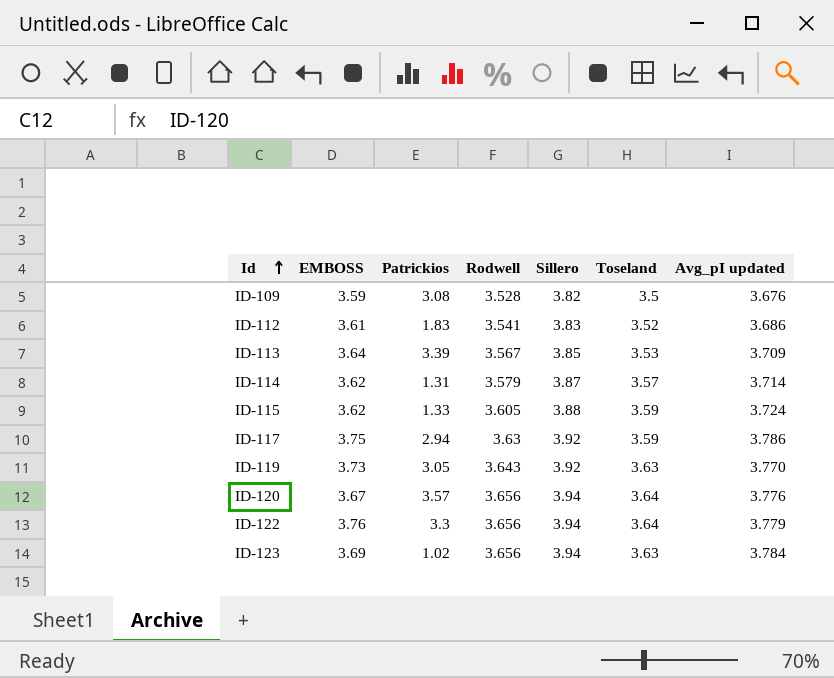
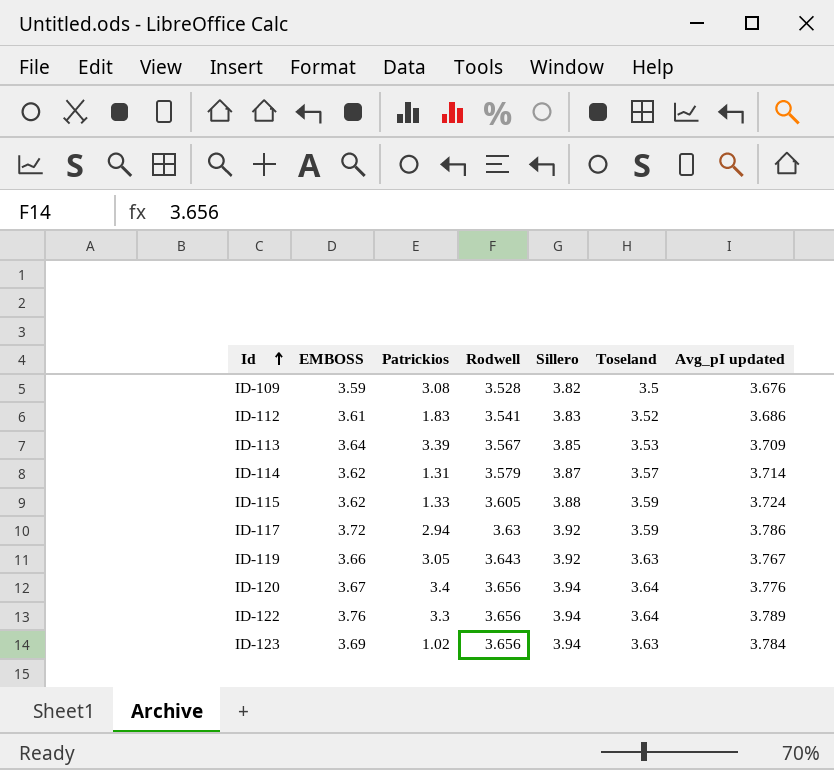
ID-117 | EMBOSS: 3.75 -> 3.72
ID-119 | EMBOSS: 3.73 -> 3.66
ID-119 | Avg_pI updated: 3.770 -> 3.767
ID-120 | Patrickios: 3.57 -> 3.4
ID-122 | Avg_pI updated: 3.779 -> 3.789

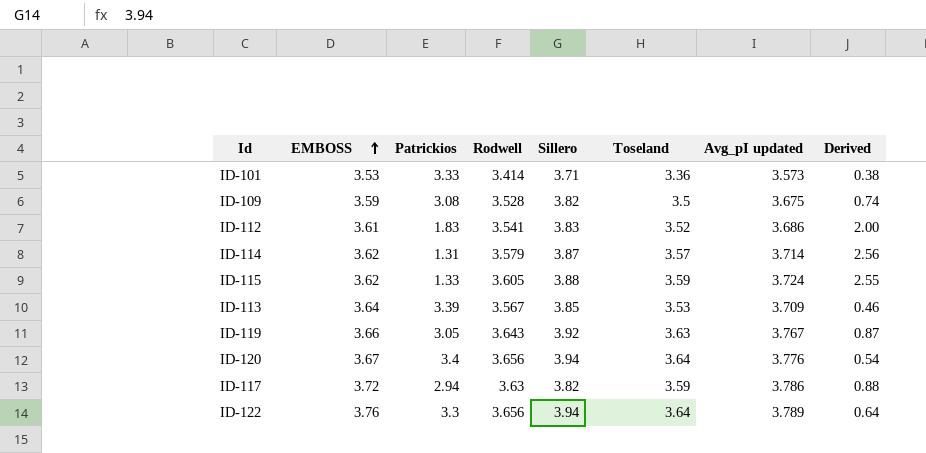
row order: Id ascending -> EMBOSS ascending
column Derived | formula: none -> [Sillero] - [Patrickios]
row ID-123: 3.69 | 1.02 | 3.656 | 3.94 | 3.63 | 3.784 -> none
row ID-101: none -> 3.53 | 3.33 | 3.414 | 3.71 | 3.36 | 3.573 | 0.38
ID-109 | Avg_pI updated: 3.676 -> 3.675
ID-117 | Sillero: 3.92 -> 3.82

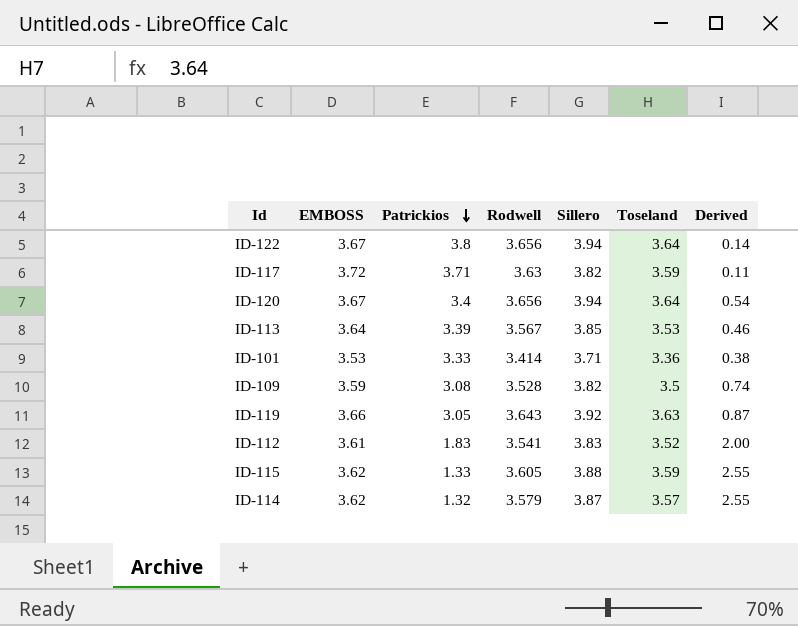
row order: EMBOSS ascending -> Patrickios descending
column Avg_pI updated | position: 7 -> none
ID-122 | EMBOSS: 3.76 -> 3.67
ID-122 | Patrickios: 3.3 -> 3.8
ID-122 | Derived: 0.64 -> 0.14
ID-117 | Patrickios: 2.94 -> 3.71
ID-117 | Derived: 0.88 -> 0.11
ID-114 | Patrickios: 1.31 -> 1.32
ID-114 | Derived: 2.56 -> 2.55

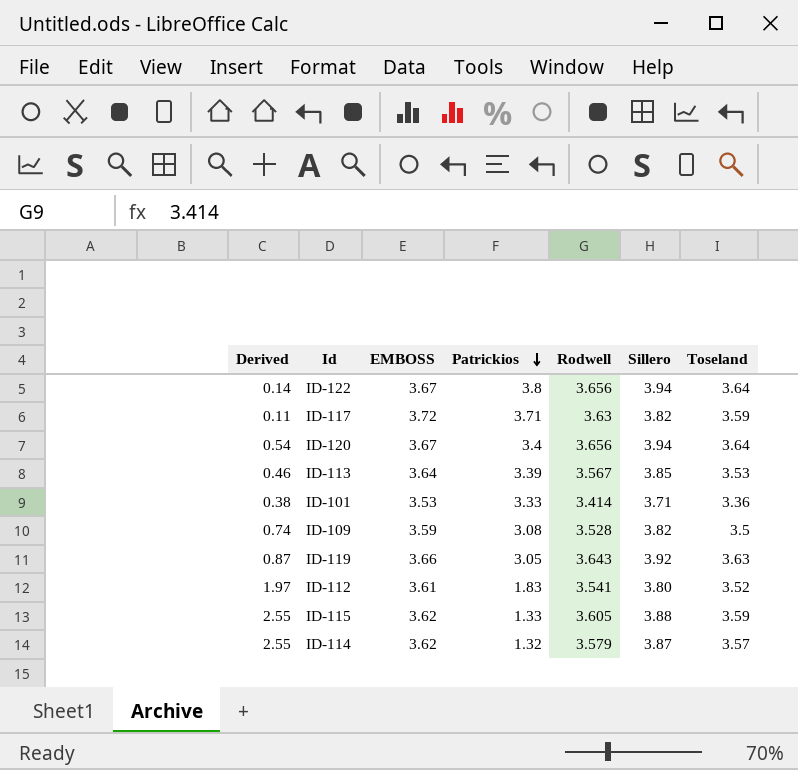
column Derived | position: 7 -> 1
ID-112 | Derived: 2.00 -> 1.97
ID-112 | Sillero: 3.83 -> 3.80

